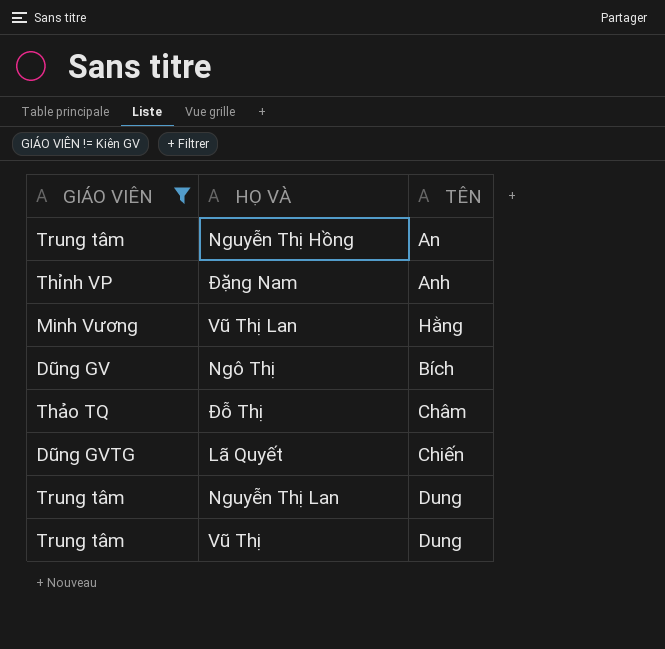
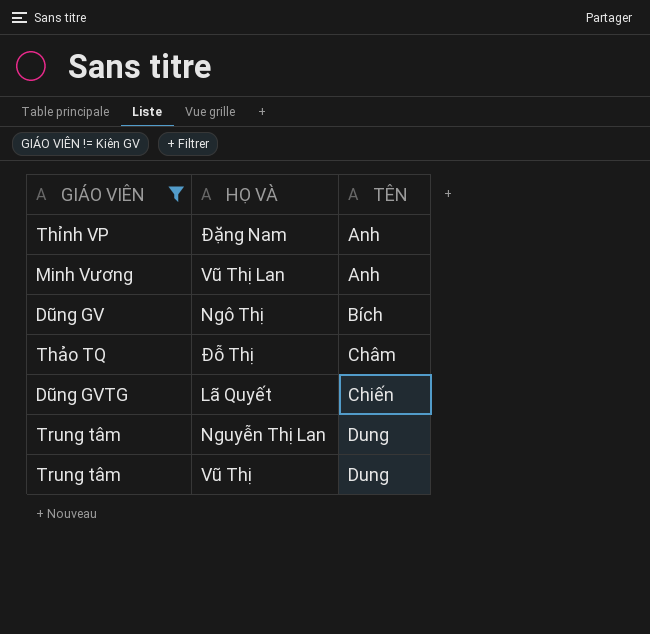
row Nguyễn Thị Hồng: Trung tâm | An -> none
Vũ Thị Lan | TÊN: Hằng -> Anh

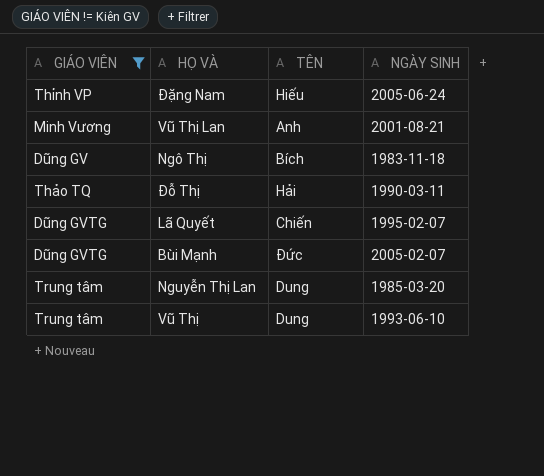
column NGÀY SINH | position: none -> 4
Đặng Nam | TÊN: Anh -> Hiếu
Đỗ Thị | TÊN: Châm -> Hải
row Bùi Mạnh: none -> Dũng GVTG | Đức | 2005-02-07

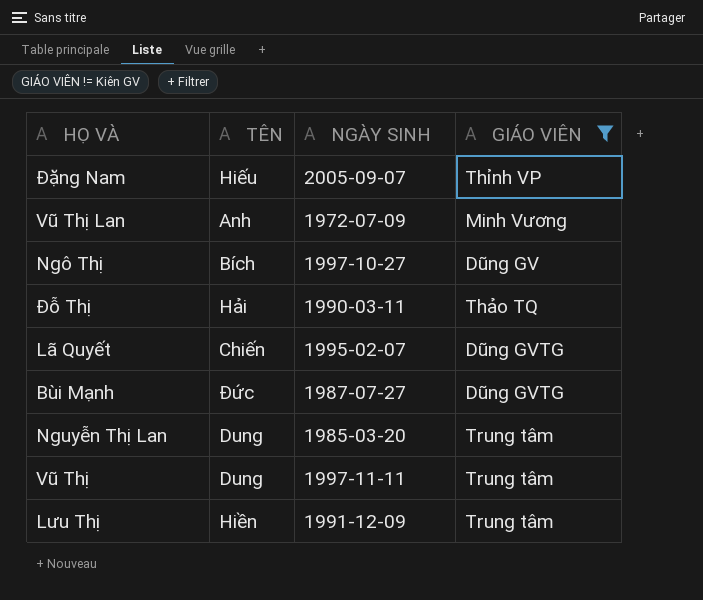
column GIÁO VIÊN | position: 1 -> 4
Đặng Nam | NGÀY SINH: 2005-06-24 -> 2005-09-07
Vũ Thị Lan | NGÀY SINH: 2001-08-21 -> 1972-07-09
Ngô Thị | NGÀY SINH: 1983-11-18 -> 1997-10-27
Bùi Mạnh | NGÀY SINH: 2005-02-07 -> 1987-07-27
Vũ Thị | NGÀY SINH: 1993-06-10 -> 1997-11-11
row Lưu Thị: none -> Hiền | 1991-12-09 | Trung tâm

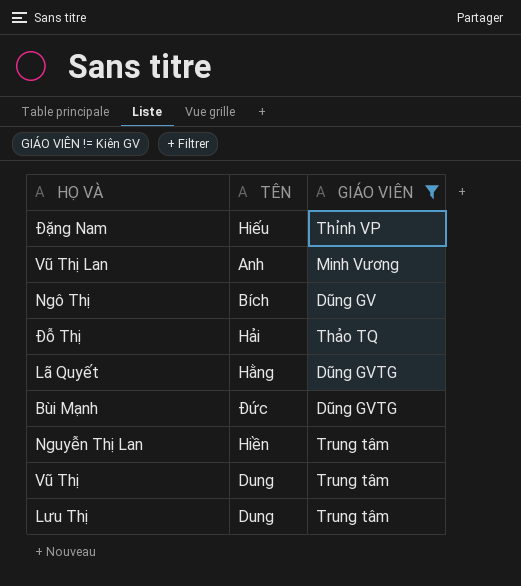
column NGÀY SINH | position: 3 -> none
Lã Quyết | TÊN: Chiến -> Hằng
Nguyễn Thị Lan | TÊN: Dung -> Hiền
Lưu Thị | TÊN: Hiền -> Dung

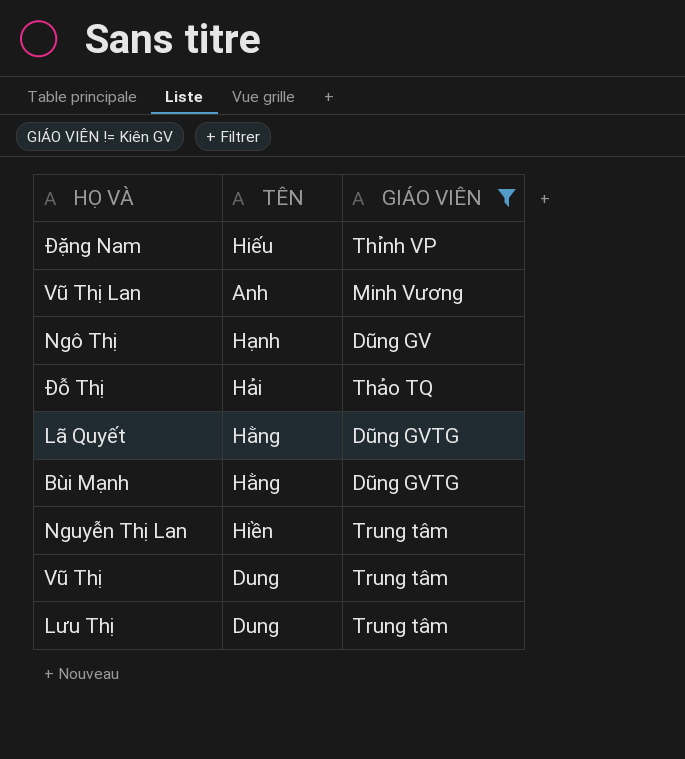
Ngô Thị | TÊN: Bích -> Hạnh
Bùi Mạnh | TÊN: Đức -> Hằng

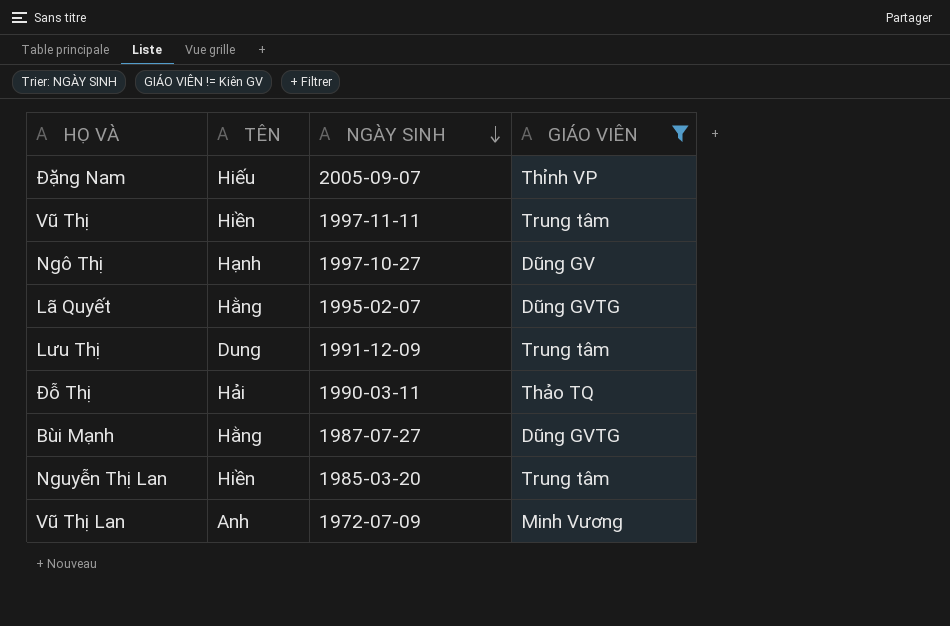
row order: none -> NGÀY SINH descending
column NGÀY SINH | position: none -> 3
Vũ Thị | TÊN: Dung -> Hiền

